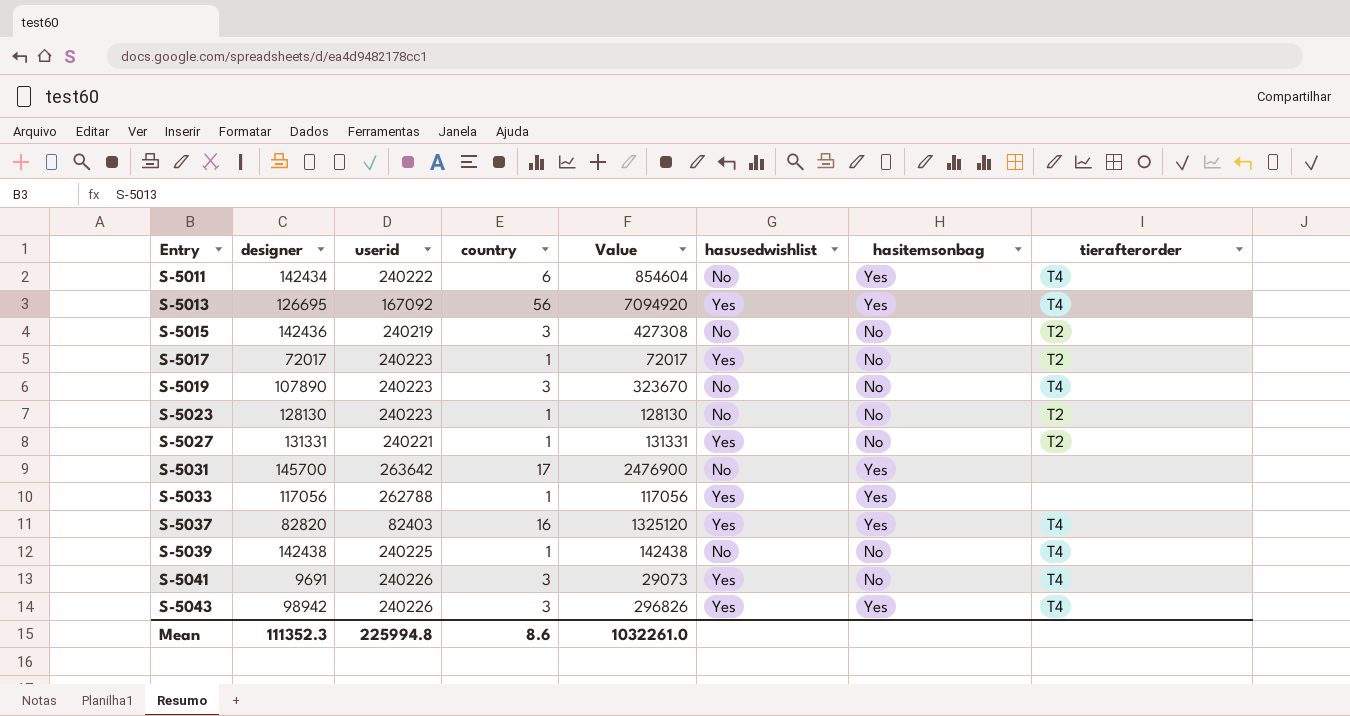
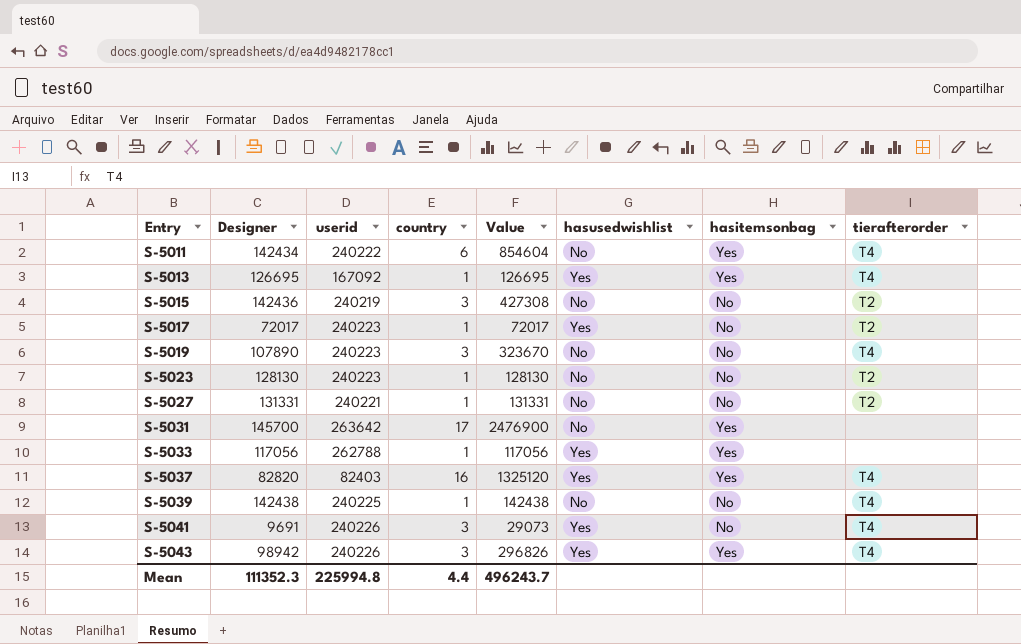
column name: designer -> Designer
S-5013 | country: 56 -> 1
S-5013 | Value: 7094920 -> 126695
S-5027 | hasusedwishlist: Yes -> No
Mean | country: 8.6 -> 4.4
Mean | Value: 1032261.0 -> 496243.7

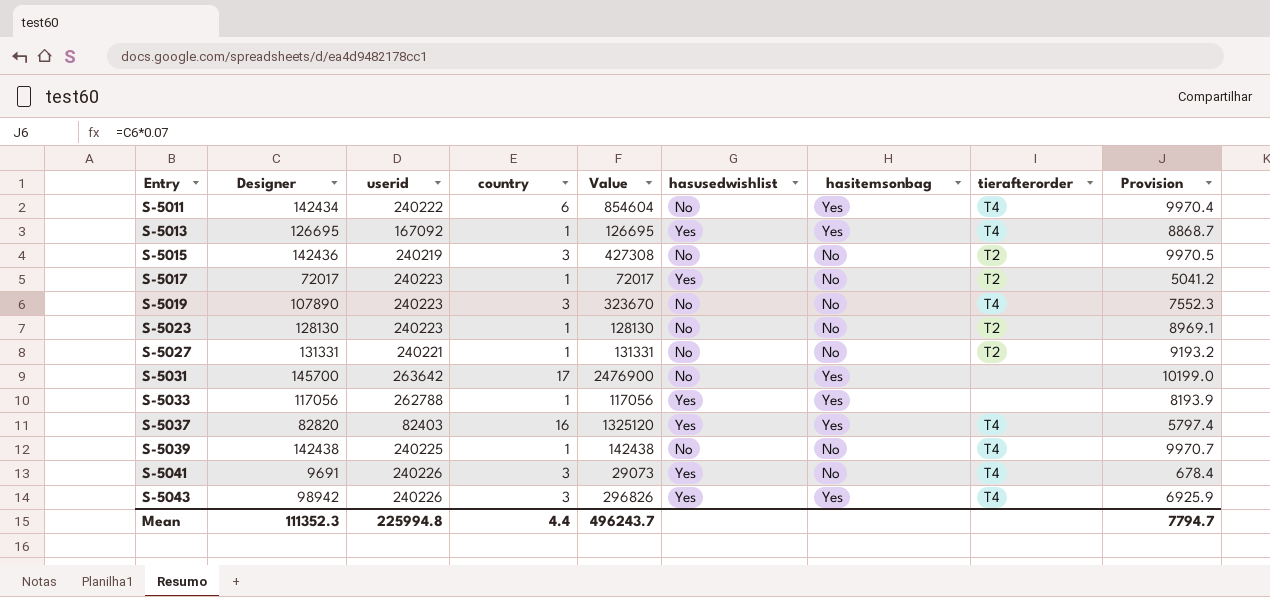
column Provision | formula: none -> [Designer] * 0.07

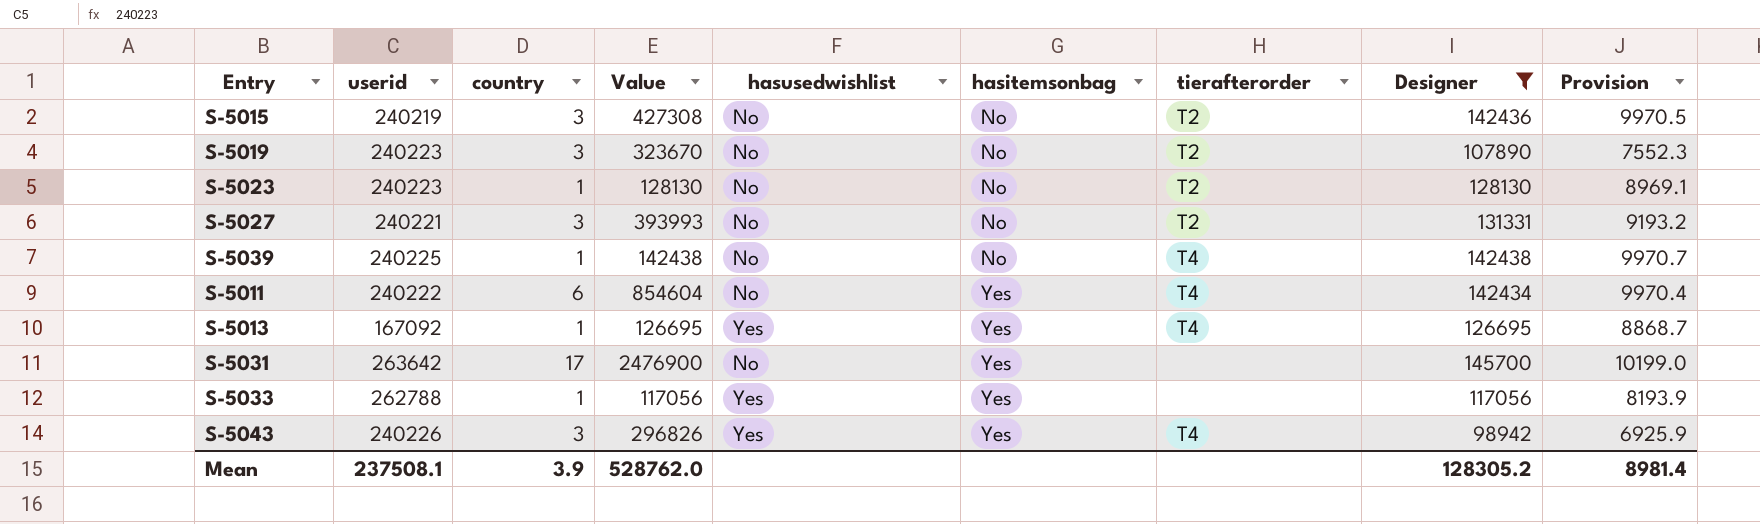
filter: none -> Designer >= 98942
row order: Entry ascending -> hasitemsonbag ascending
column Designer | position: 2 -> 8
S-5019 | tierafterorder: T4 -> T2
S-5027 | country: 1 -> 3
S-5027 | Value: 131331 -> 393993
Mean | userid: 225994.8 -> 237508.1
Mean | country: 4.4 -> 3.9
Mean | Value: 496243.7 -> 528762.0
Mean | Designer: 111352.3 -> 128305.2
Mean | Provision: 7794.7 -> 8981.4

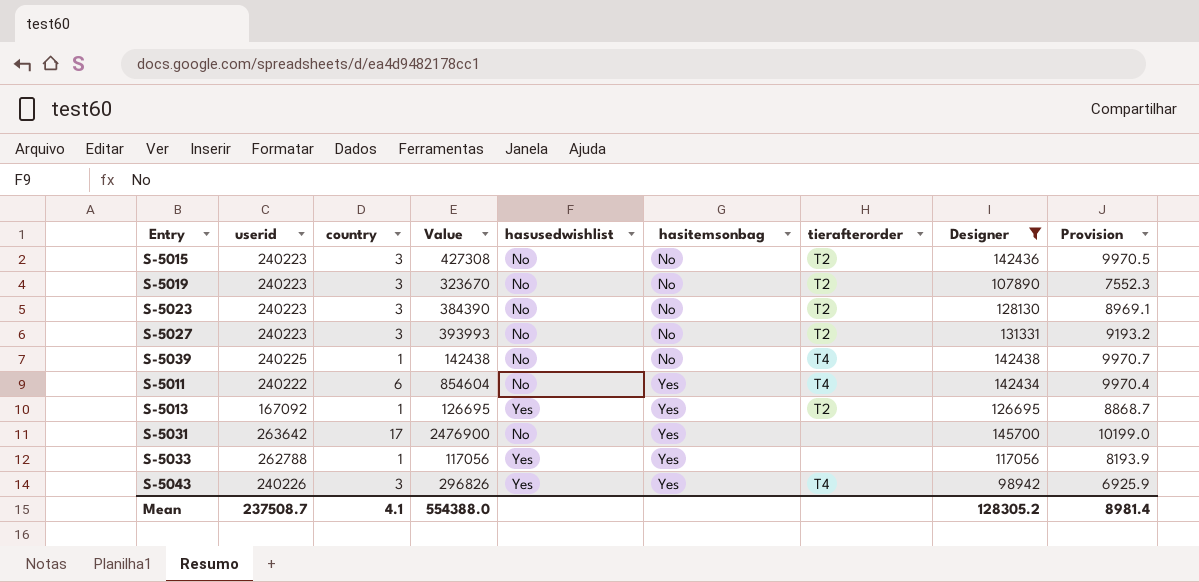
S-5015 | userid: 240219 -> 240223
S-5023 | country: 1 -> 3
S-5023 | Value: 128130 -> 384390
S-5027 | userid: 240221 -> 240223
S-5013 | tierafterorder: T4 -> T2
Mean | userid: 237508.1 -> 237508.7
Mean | country: 3.9 -> 4.1
Mean | Value: 528762.0 -> 554388.0

